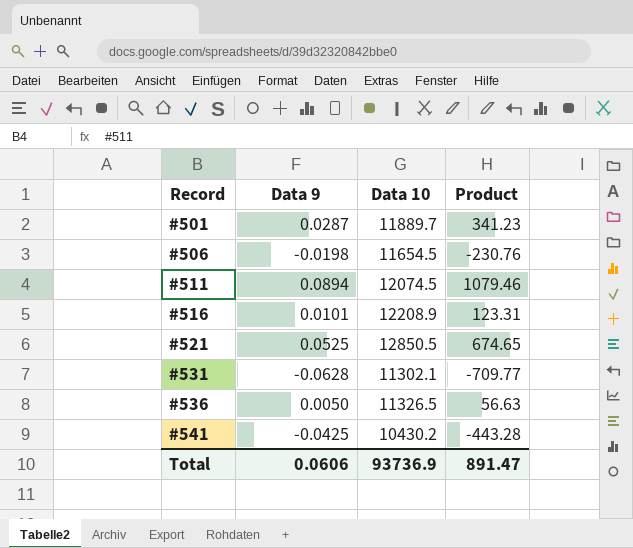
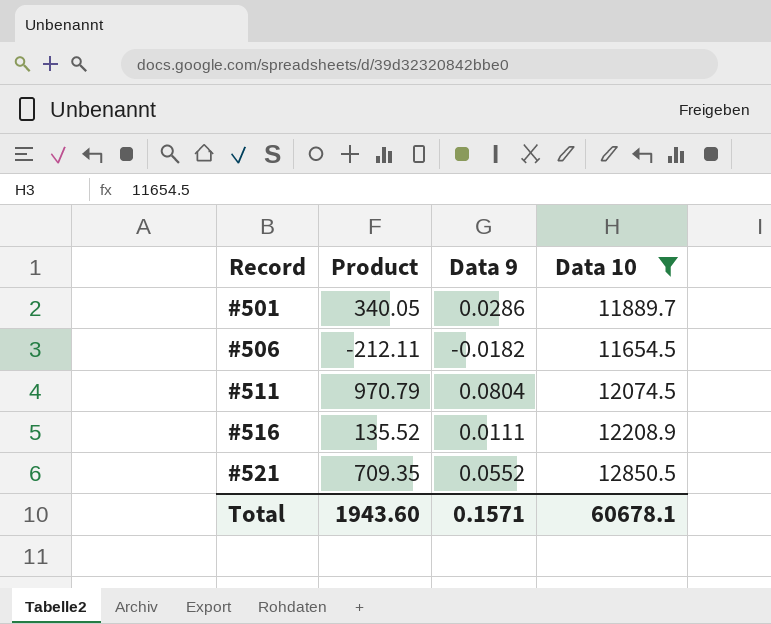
filter: none -> Data 10 >= 11654.5
column Product | position: 4 -> 2
#501 | Product: 341.23 -> 340.05
#501 | Data 9: 0.0287 -> 0.0286
#506 | Product: -230.76 -> -212.11
#506 | Data 9: -0.0198 -> -0.0182
#511 | Product: 1079.46 -> 970.79
#511 | Data 9: 0.0894 -> 0.0804
#516 | Product: 123.31 -> 135.52
#516 | Data 9: 0.0101 -> 0.0111
#521 | Product: 674.65 -> 709.35
#521 | Data 9: 0.0525 -> 0.0552
Total | Product: 891.47 -> 1943.60
Total | Data 9: 0.0606 -> 0.1571
Total | Data 10: 93736.9 -> 60678.1

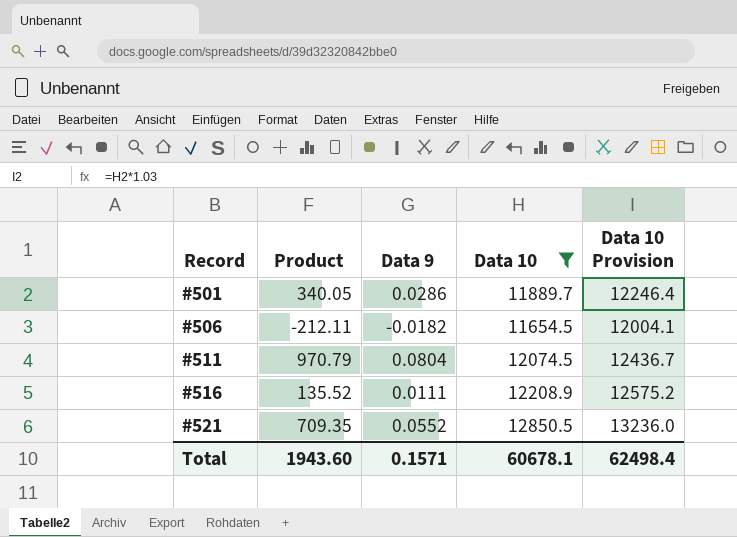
column Data 10 Provision | formula: none -> [Data 10] * 1.03

